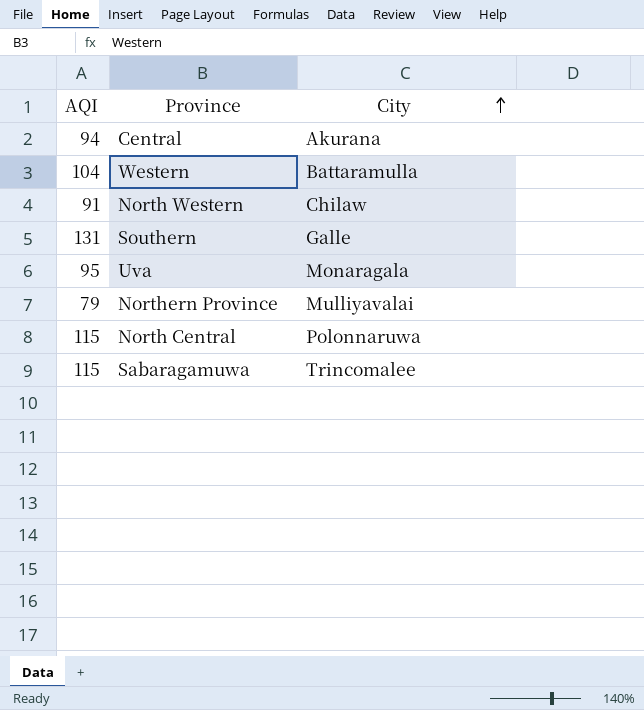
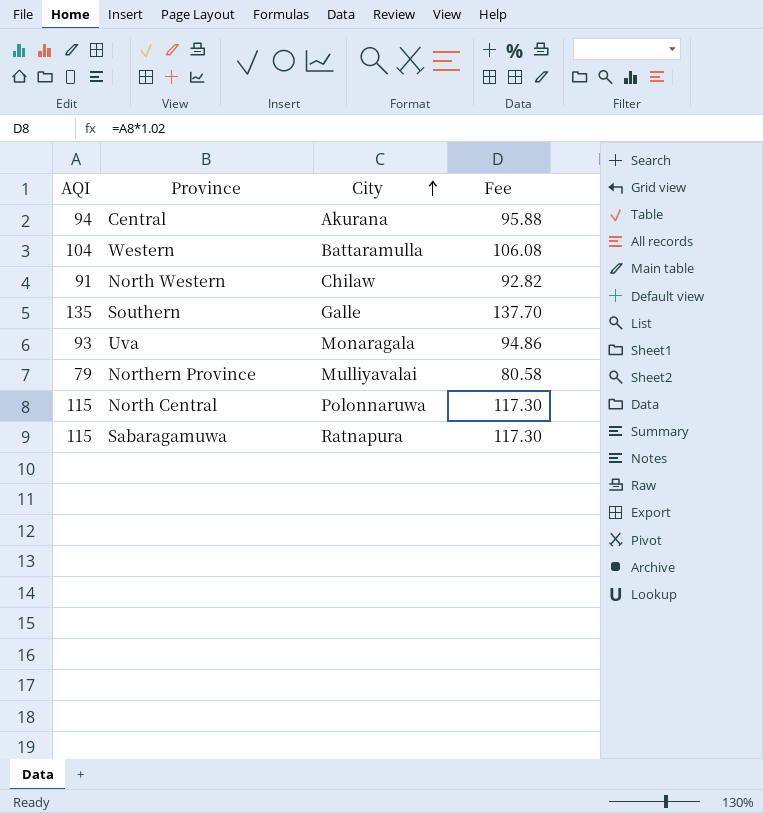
column Fee | formula: none -> [AQI] * 1.02
Southern | AQI: 131 -> 135
Uva | AQI: 95 -> 93
Sabaragamuwa | City: Trincomalee -> Ratnapura

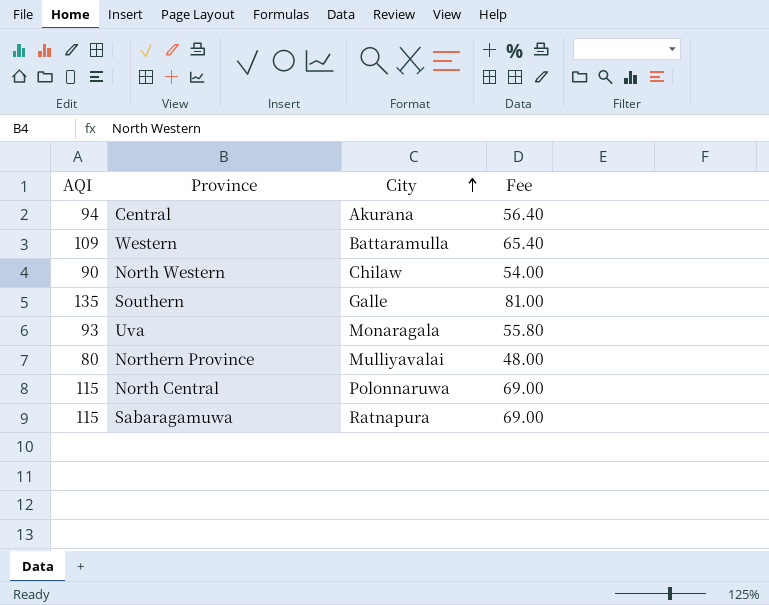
column Fee | formula: [AQI] * 1.02 -> [AQI] * 0.6
Western | AQI: 104 -> 109
North Western | AQI: 91 -> 90
Northern Province | AQI: 79 -> 80

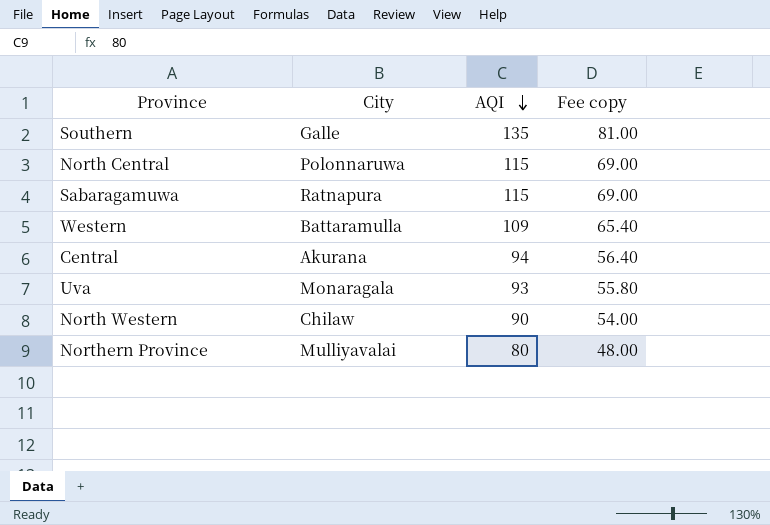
row order: City ascending -> AQI descending
column AQI | position: 1 -> 3
column name: Fee -> Fee copy

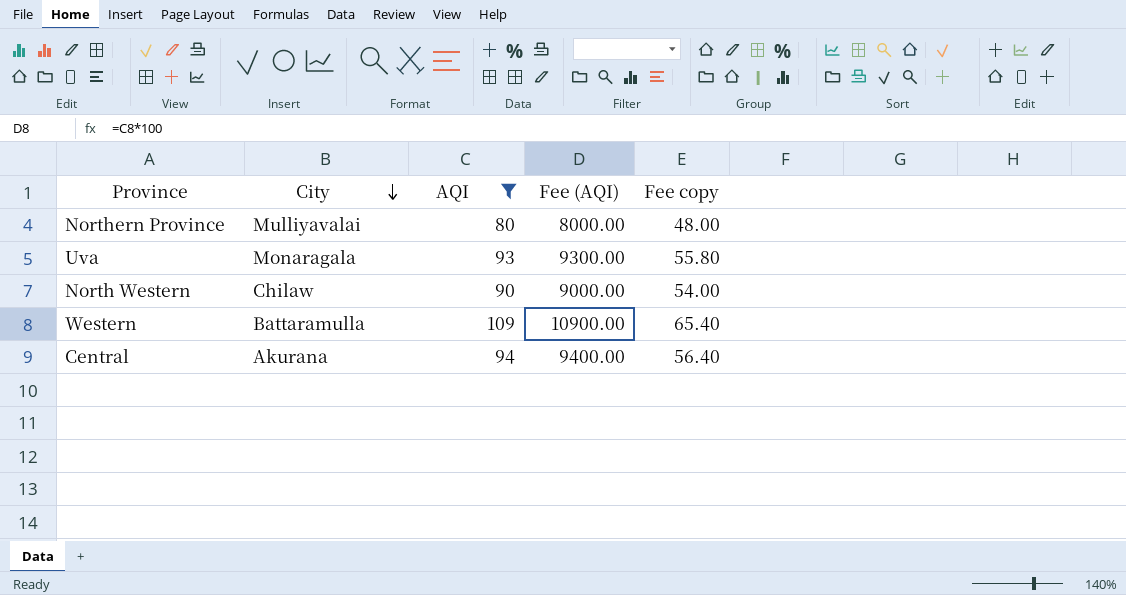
filter: none -> AQI <= 109
row order: AQI descending -> City descending
column Fee (AQI) | formula: none -> [AQI] * 100

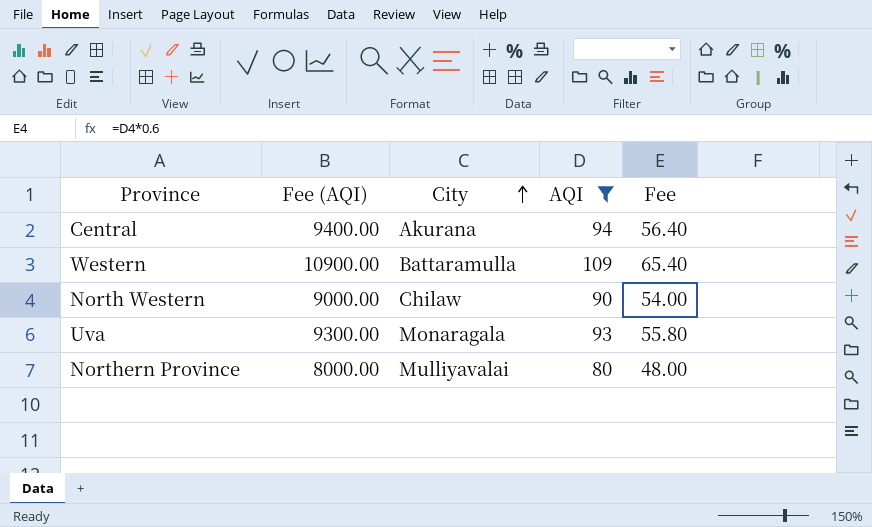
row order: City descending -> City ascending
column Fee (AQI) | position: 4 -> 2
column name: Fee copy -> Fee

